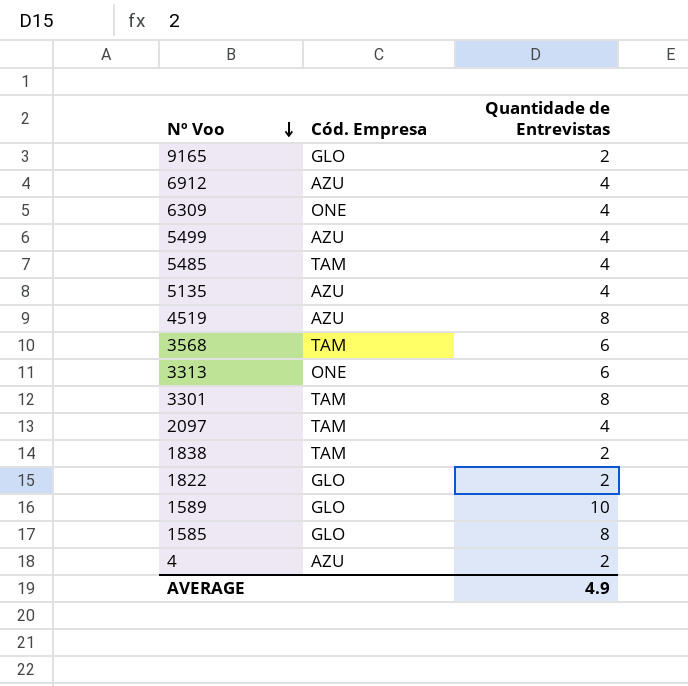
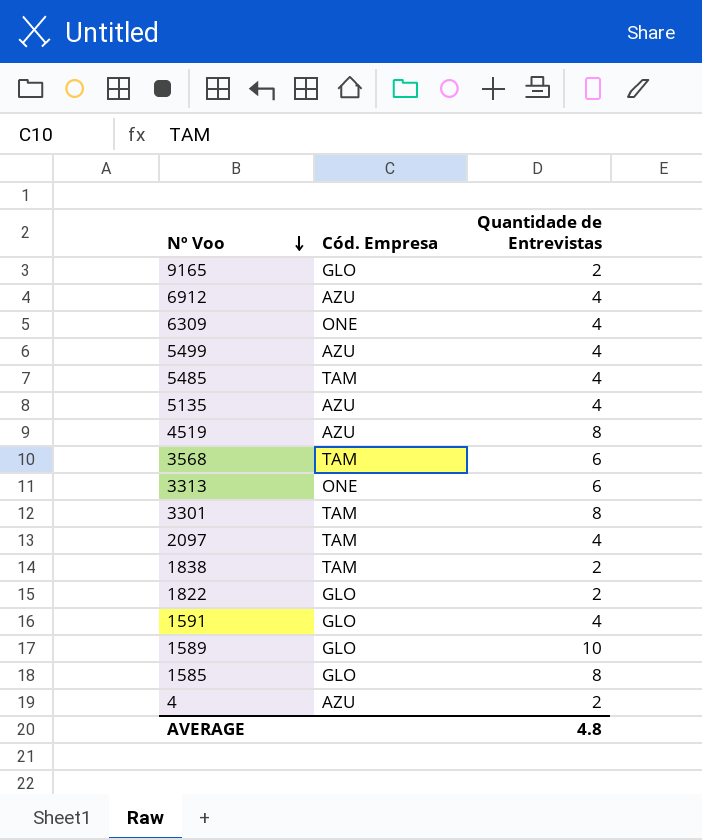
row 1591: none -> GLO | 4
AVERAGE | Quantidade de Entrevistas: 4.9 -> 4.8

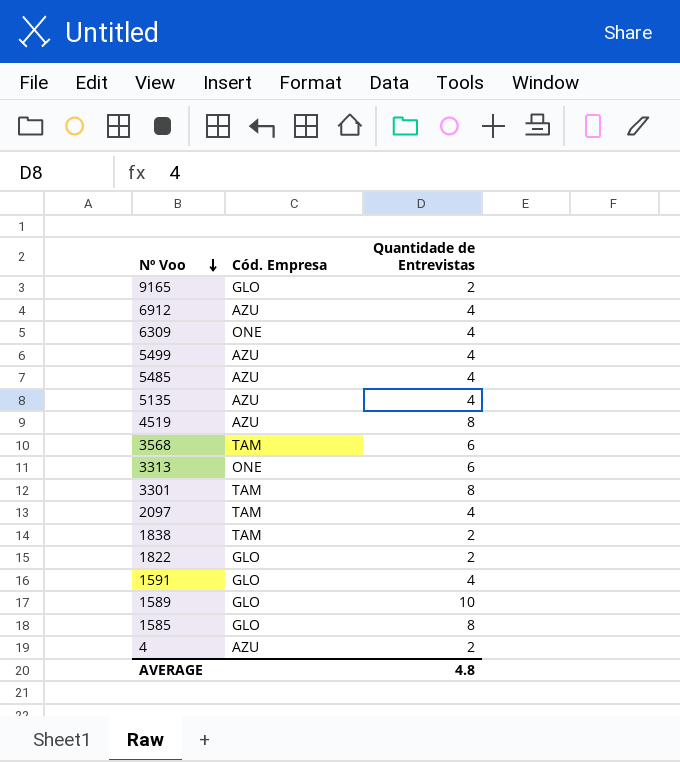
5485 | Cód. Empresa: TAM -> AZU

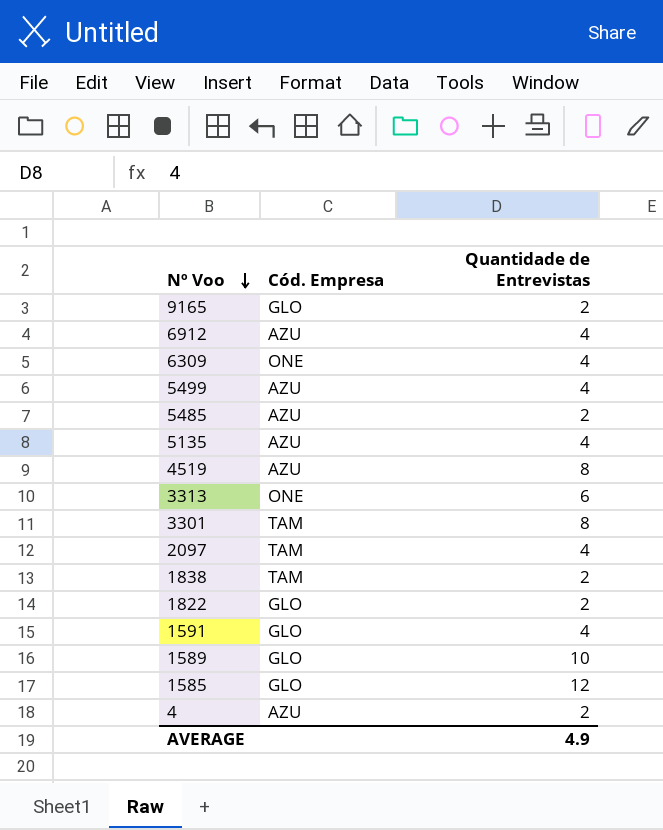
row 3568: TAM | 6 -> none
5485 | Quantidade de Entrevistas: 4 -> 2
1585 | Quantidade de Entrevistas: 8 -> 12
AVERAGE | Quantidade de Entrevistas: 4.8 -> 4.9

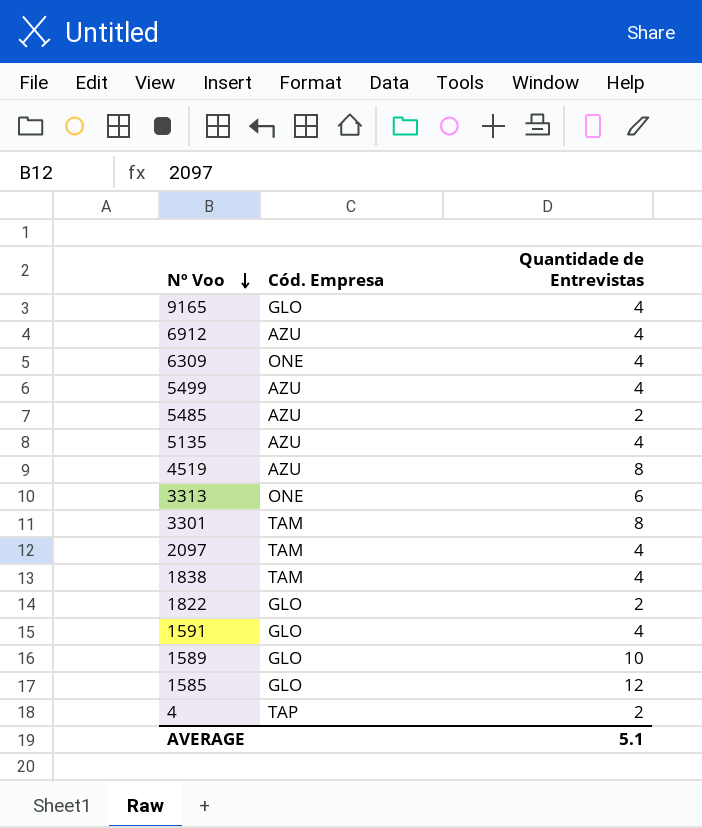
9165 | Quantidade de Entrevistas: 2 -> 4
1838 | Quantidade de Entrevistas: 2 -> 4
4 | Cód. Empresa: AZU -> TAP
AVERAGE | Quantidade de Entrevistas: 4.9 -> 5.1

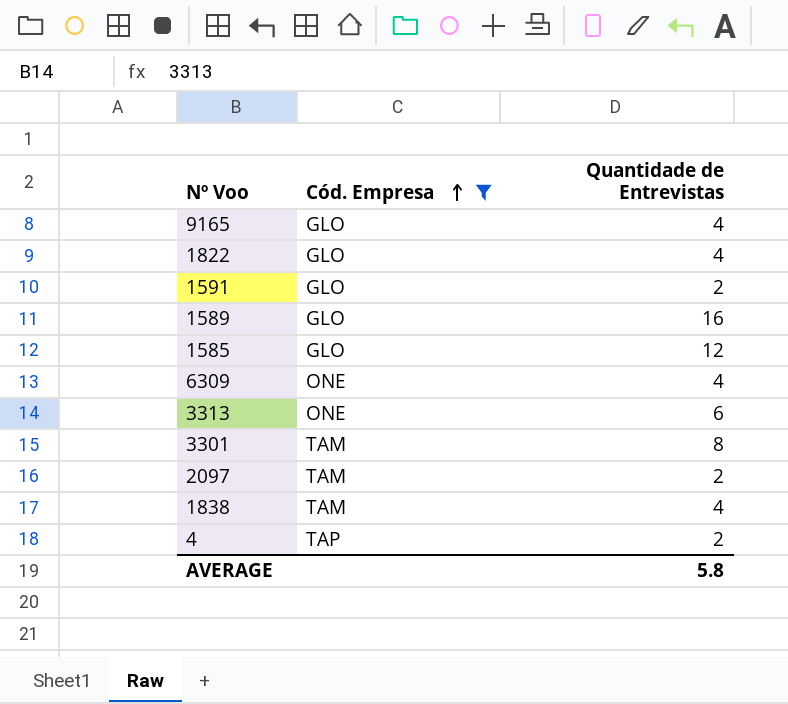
filter: none -> Cód. Empresa != AZU
row order: Nº Voo descending -> Cód. Empresa ascending
1822 | Quantidade de Entrevistas: 2 -> 4
1591 | Quantidade de Entrevistas: 4 -> 2
1589 | Quantidade de Entrevistas: 10 -> 16
2097 | Quantidade de Entrevistas: 4 -> 2
AVERAGE | Quantidade de Entrevistas: 5.1 -> 5.8

